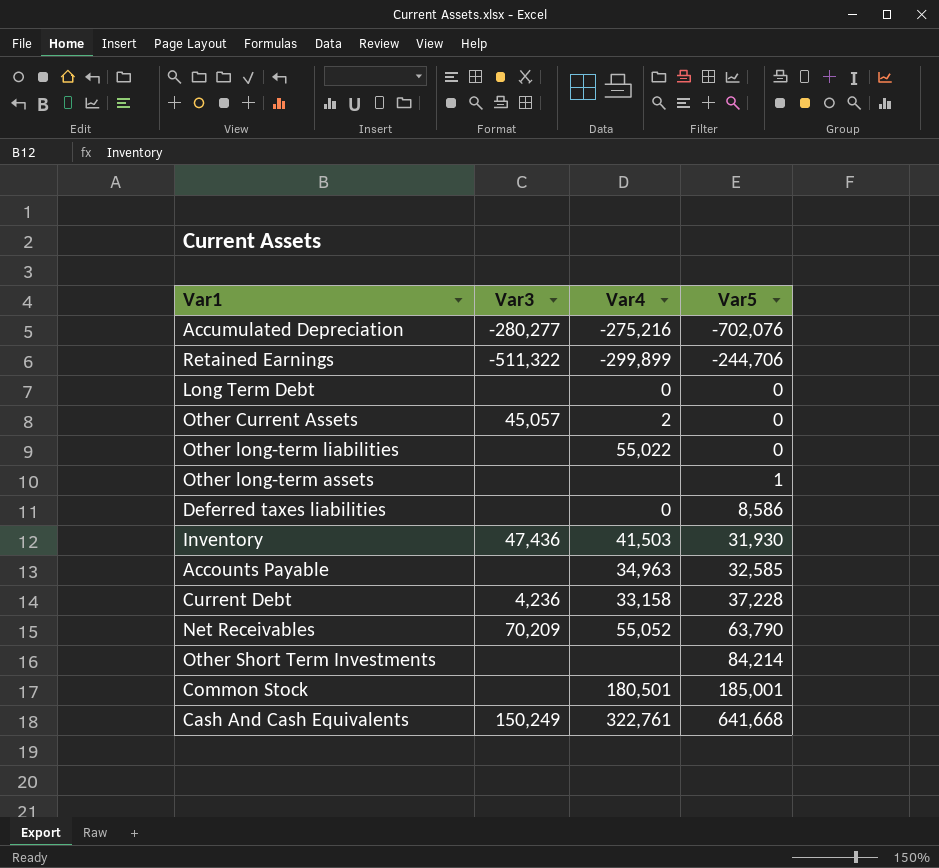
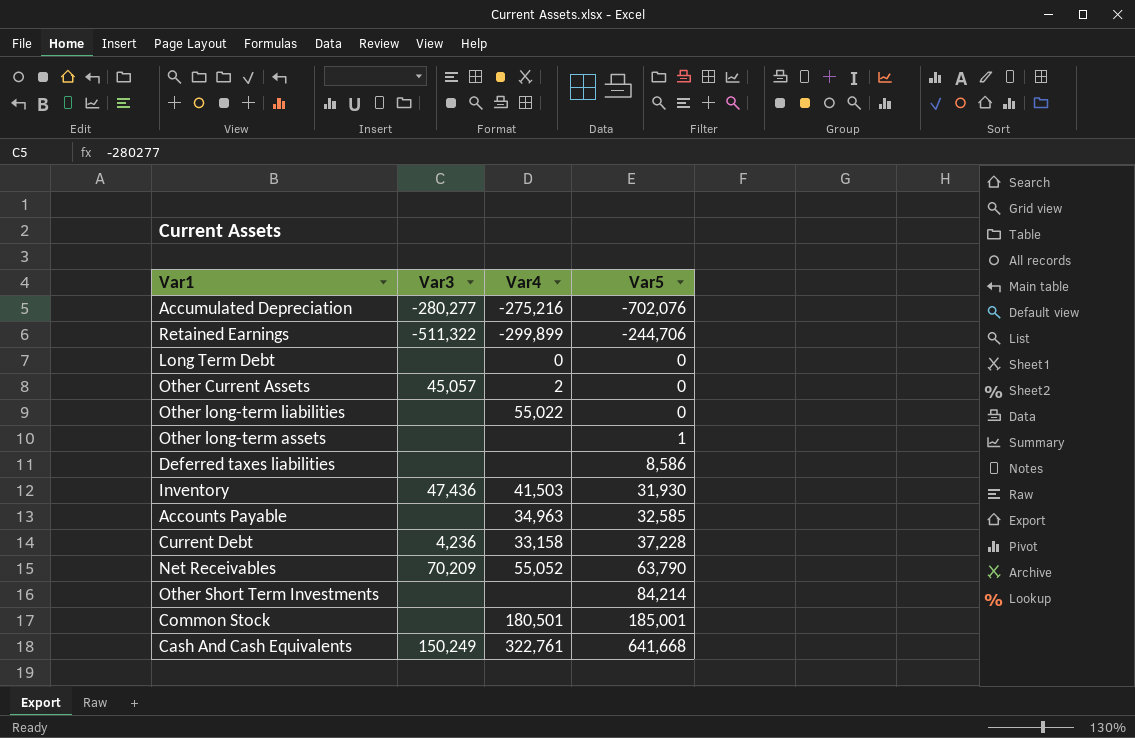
Deferred taxes liabilities | Var4: 0 -> none

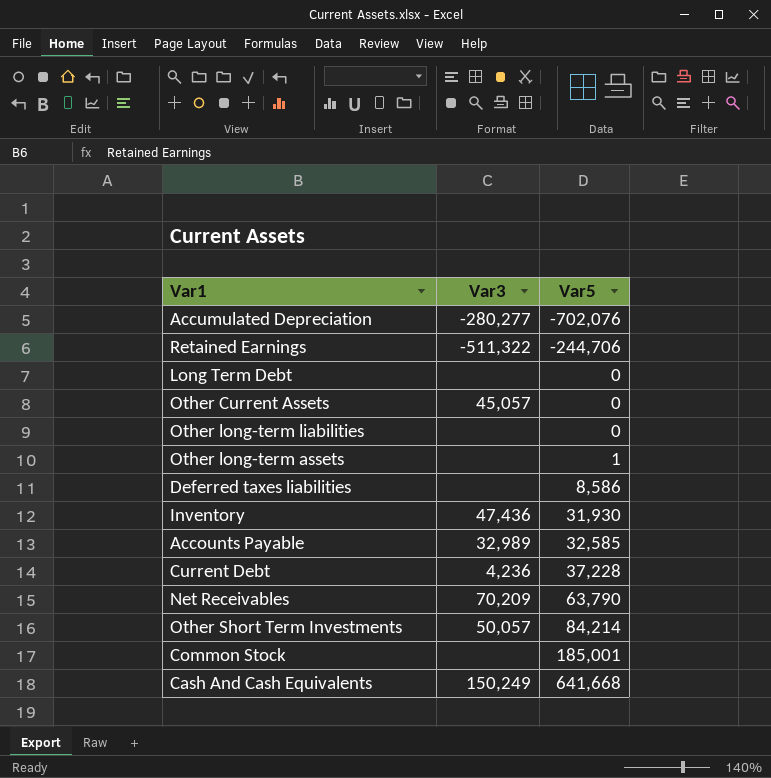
column Var4 | position: 3 -> none
Accounts Payable | Var3: none -> 32,989
Other Short Term Investments | Var3: none -> 50,057

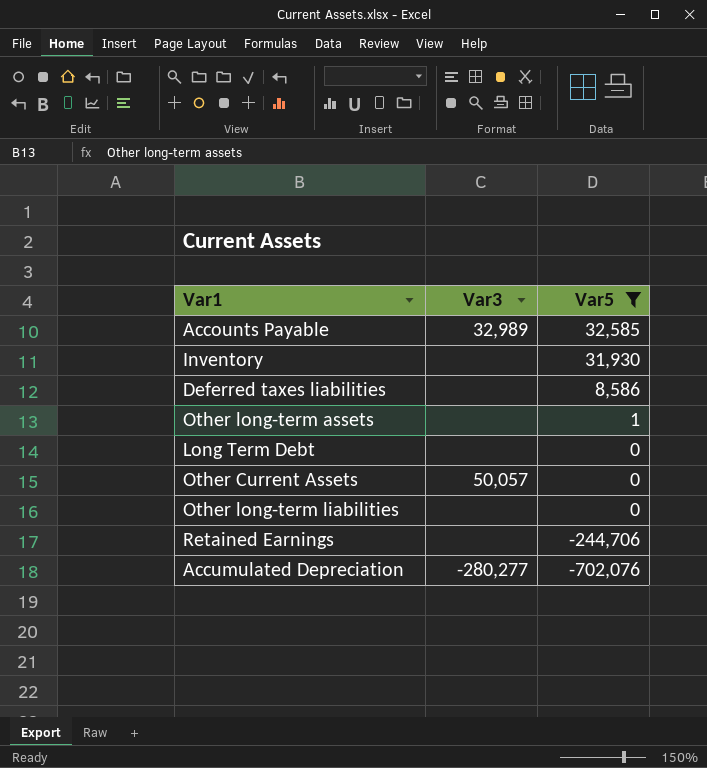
filter: none -> Var5 <= 32,585
row order: Var5 ascending -> Var5 descending
Inventory | Var3: 47,436 -> none
Other Current Assets | Var3: 45,057 -> 50,057
Retained Earnings | Var3: -511,322 -> none

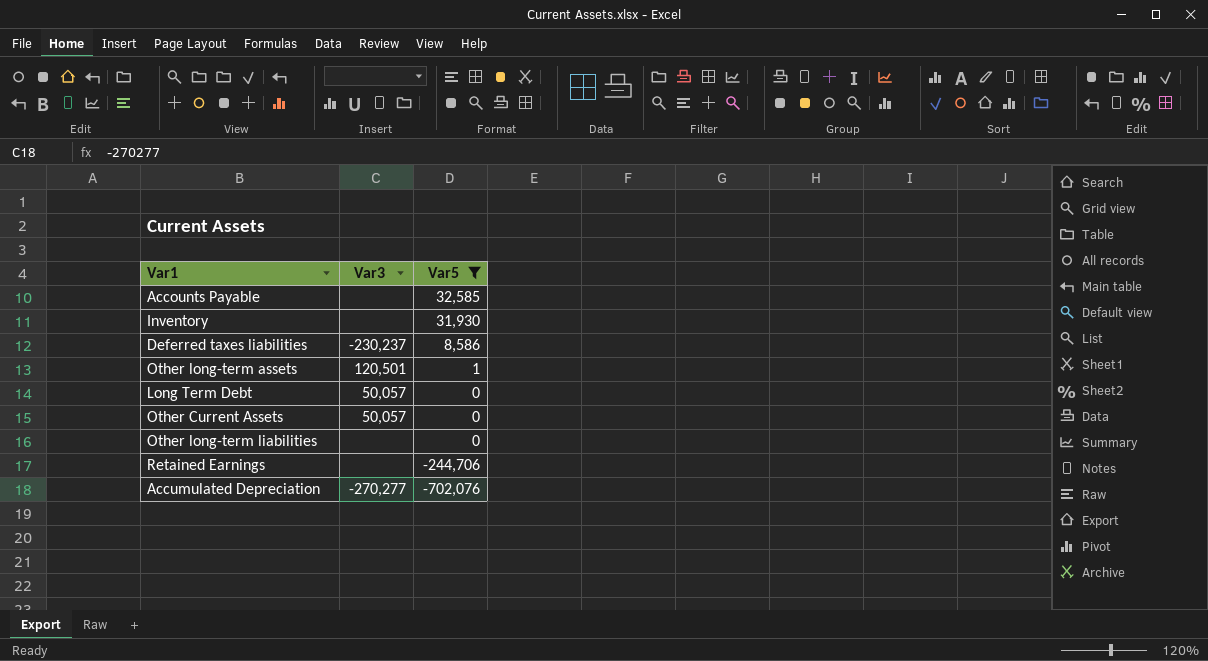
Accounts Payable | Var3: 32,989 -> none
Deferred taxes liabilities | Var3: none -> -230,237
Other long-term assets | Var3: none -> 120,501
Long Term Debt | Var3: none -> 50,057
Accumulated Depreciation | Var3: -280,277 -> -270,277

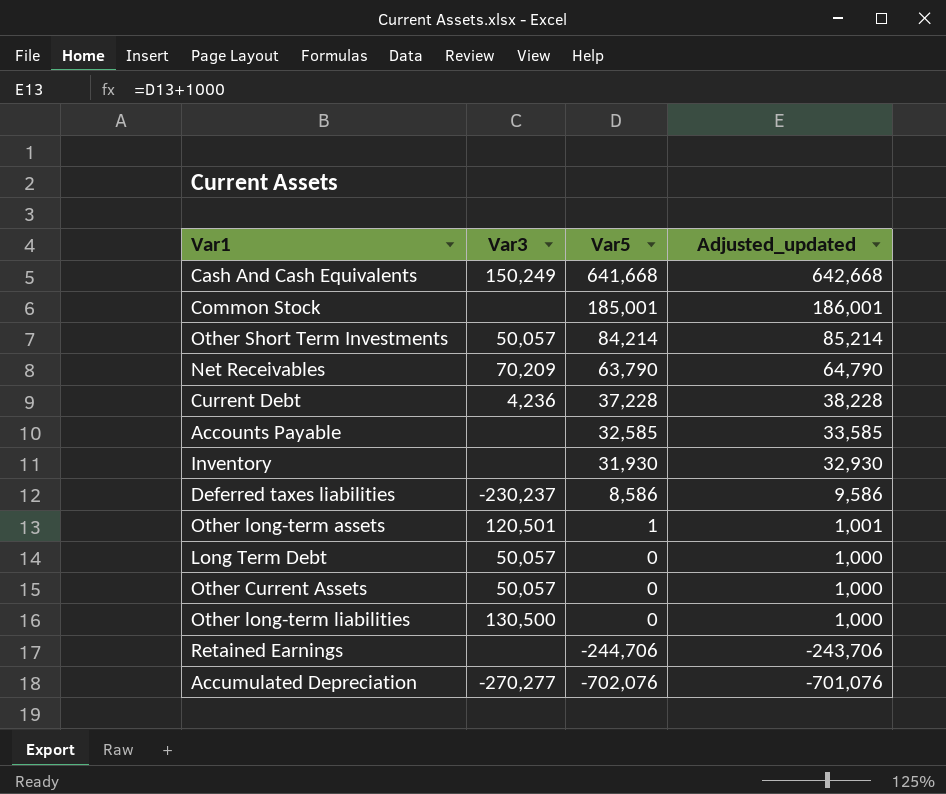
filter: Var5 <= 32,585 -> none
column Adjusted_updated | formula: none -> [Var5] + 1000
Other long-term liabilities | Var3: none -> 130,500

